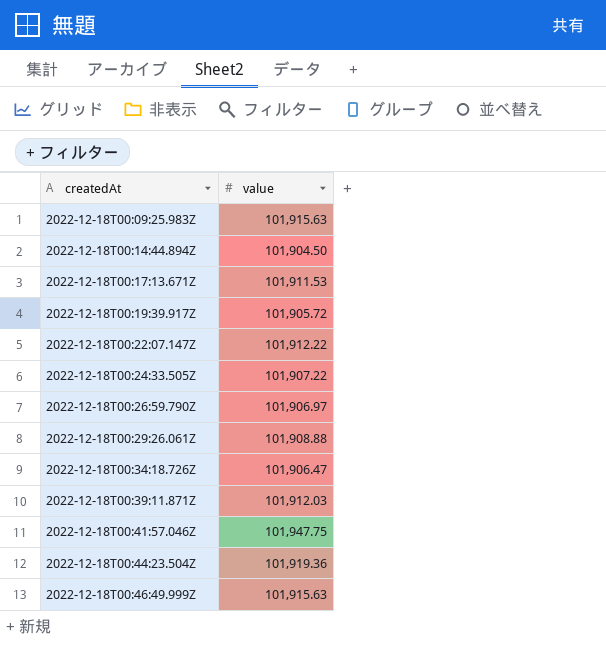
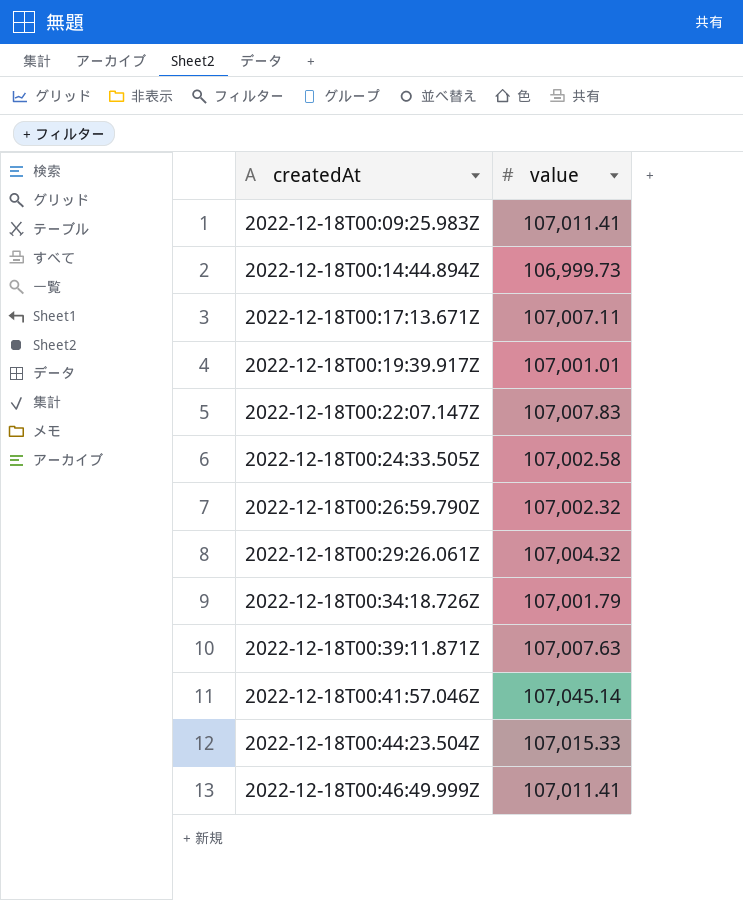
2022-12-18T00:09:25.983Z | value: 101,915.63 -> 107,011.41
2022-12-18T00:14:44.894Z | value: 101,904.50 -> 106,999.73
2022-12-18T00:17:13.671Z | value: 101,911.53 -> 107,007.11
2022-12-18T00:19:39.917Z | value: 101,905.72 -> 107,001.01
2022-12-18T00:22:07.147Z | value: 101,912.22 -> 107,007.83
2022-12-18T00:24:33.505Z | value: 101,907.22 -> 107,002.58
2022-12-18T00:26:59.790Z | value: 101,906.97 -> 107,002.32
2022-12-18T00:29:26.061Z | value: 101,908.88 -> 107,004.32
2022-12-18T00:34:18.726Z | value: 101,906.47 -> 107,001.79
2022-12-18T00:39:11.871Z | value: 101,912.03 -> 107,007.63
2022-12-18T00:41:57.046Z | value: 101,947.75 -> 107,045.14
2022-12-18T00:44:23.504Z | value: 101,919.36 -> 107,015.33
2022-12-18T00:46:49.999Z | value: 101,915.63 -> 107,011.41

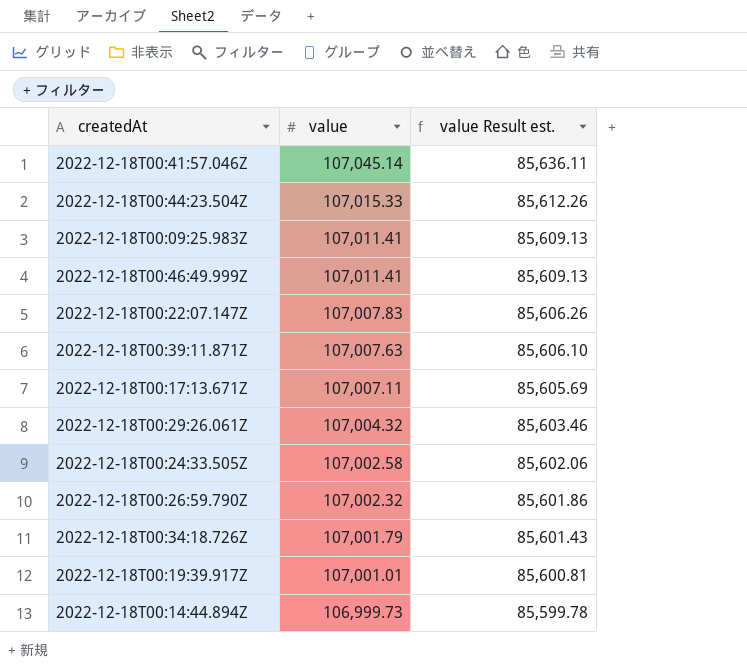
row order: createdAt ascending -> value descending
column value Result est. | formula: none -> [value] * 0.8

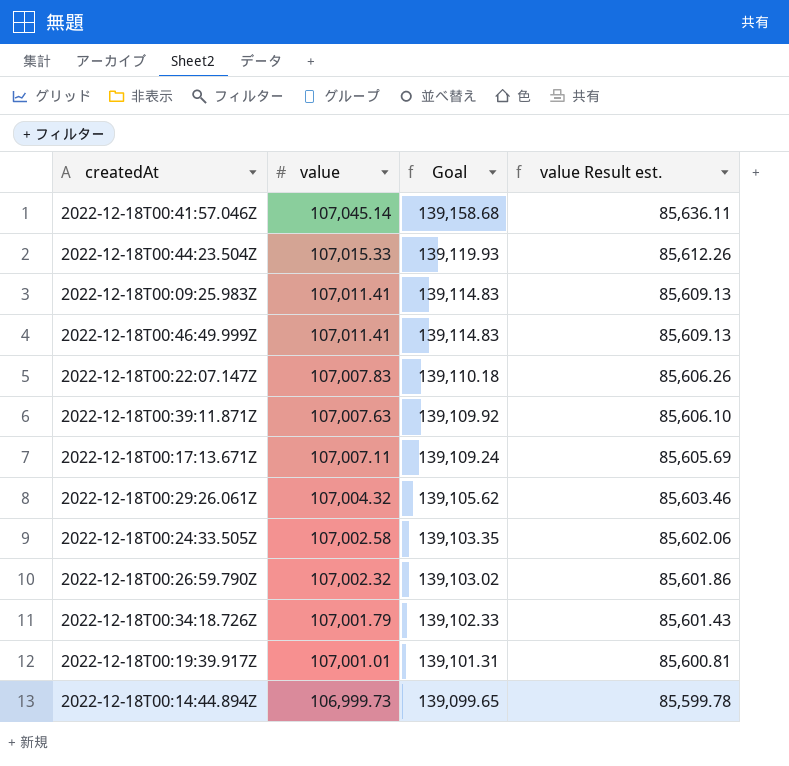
column Goal | formula: none -> [value] * 1.3

